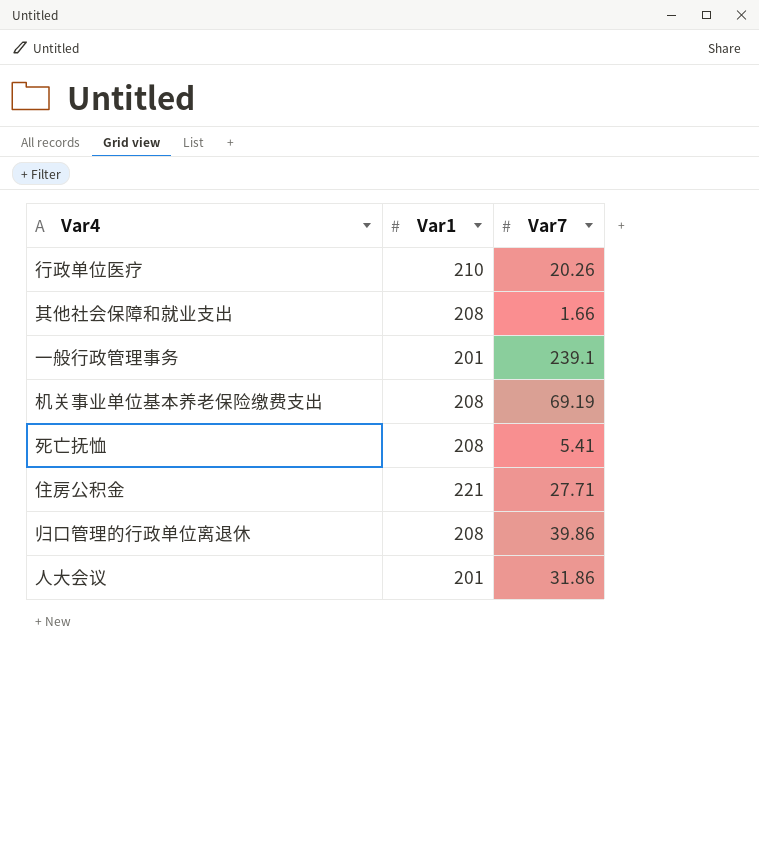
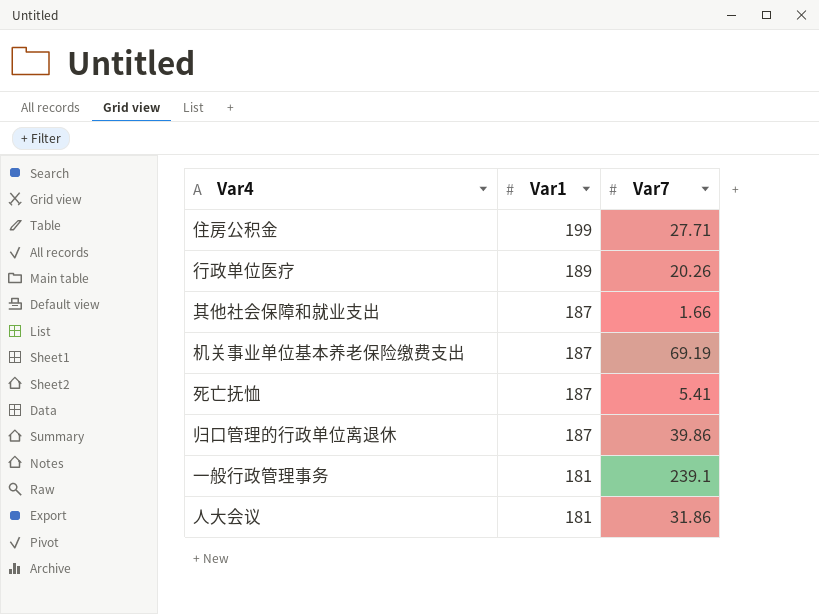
row order: none -> Var1 descending
住房公积金 | Var1: 221 -> 199
行政单位医疗 | Var1: 210 -> 189
其他社会保障和就业支出 | Var1: 208 -> 187
机关事业单位基本养老保险缴费支出 | Var1: 208 -> 187
死亡抚恤 | Var1: 208 -> 187
归口管理的行政单位离退休 | Var1: 208 -> 187
一般行政管理事务 | Var1: 201 -> 181
人大会议 | Var1: 201 -> 181

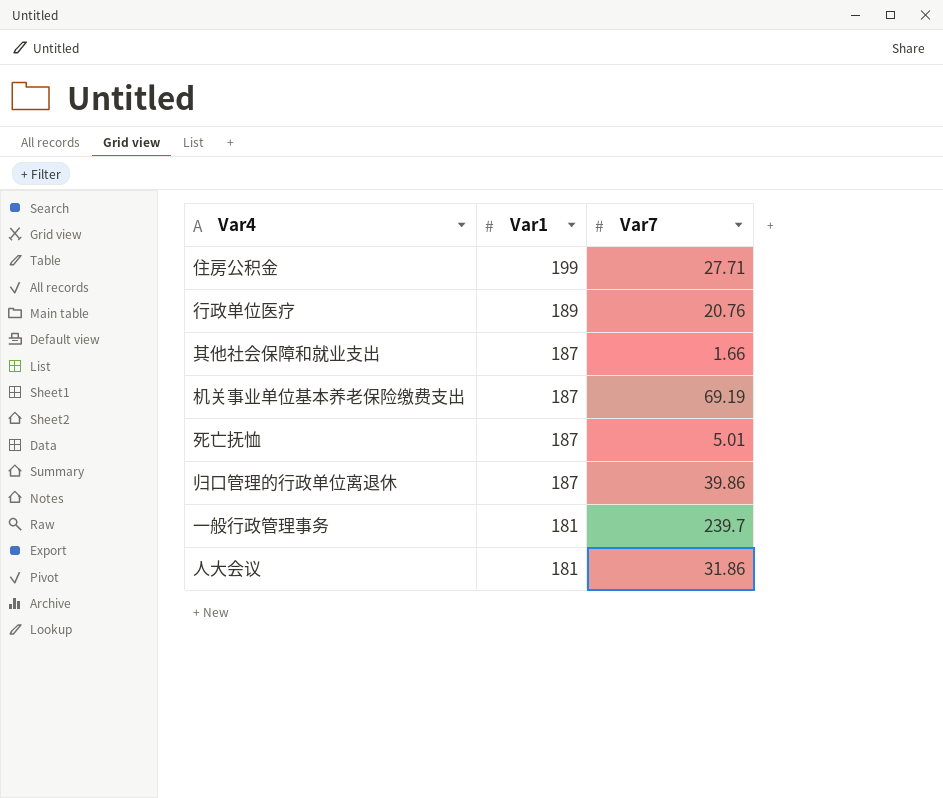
行政单位医疗 | Var7: 20.26 -> 20.76
死亡抚恤 | Var7: 5.41 -> 5.01
一般行政管理事务 | Var7: 239.1 -> 239.7

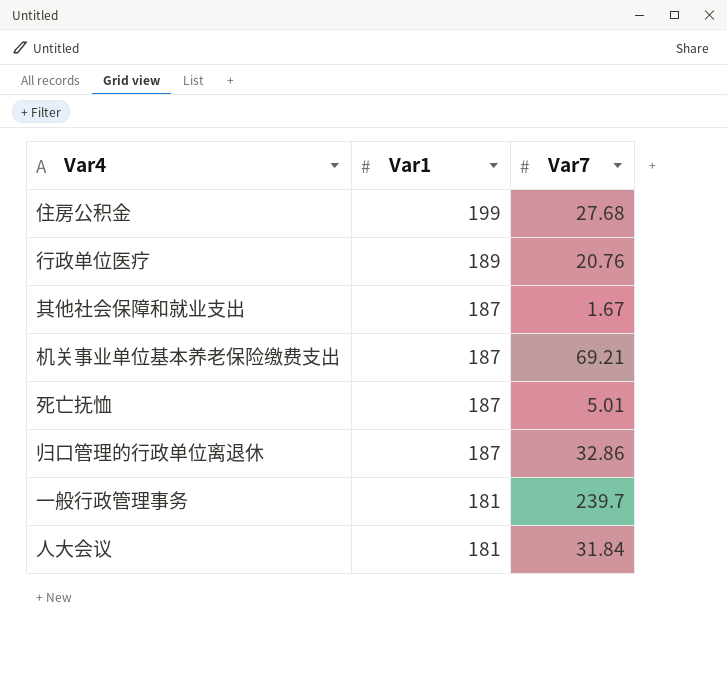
住房公积金 | Var7: 27.71 -> 27.68
其他社会保障和就业支出 | Var7: 1.66 -> 1.67
机关事业单位基本养老保险缴费支出 | Var7: 69.19 -> 69.21
归口管理的行政单位离退休 | Var7: 39.86 -> 32.86
人大会议 | Var7: 31.86 -> 31.84

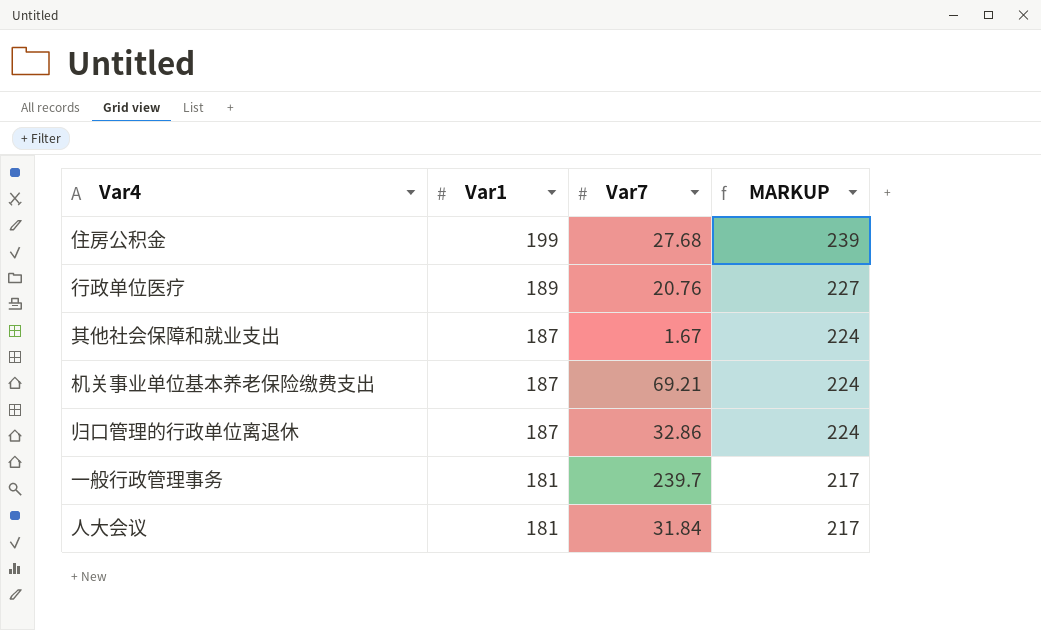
column MARKUP | formula: none -> [Var1] * 1.2
row 死亡抚恤: 187 | 5.01 -> none

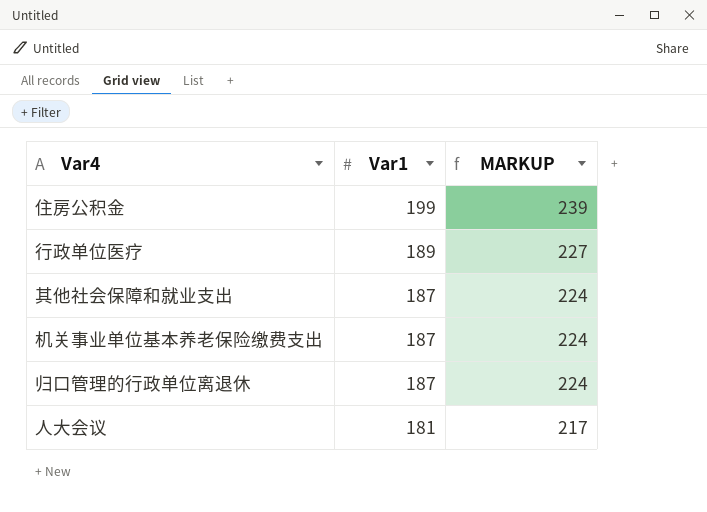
column Var7 | position: 3 -> none
row 一般行政管理事务: 181 | 239.7 | 217 -> none

